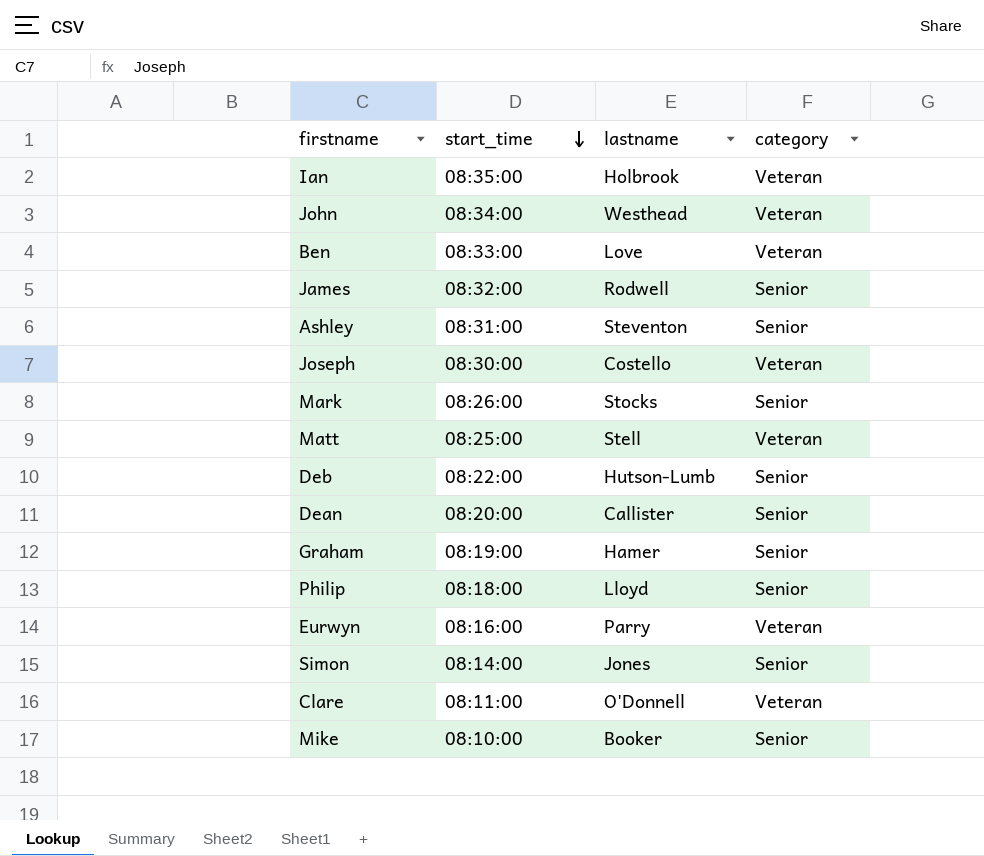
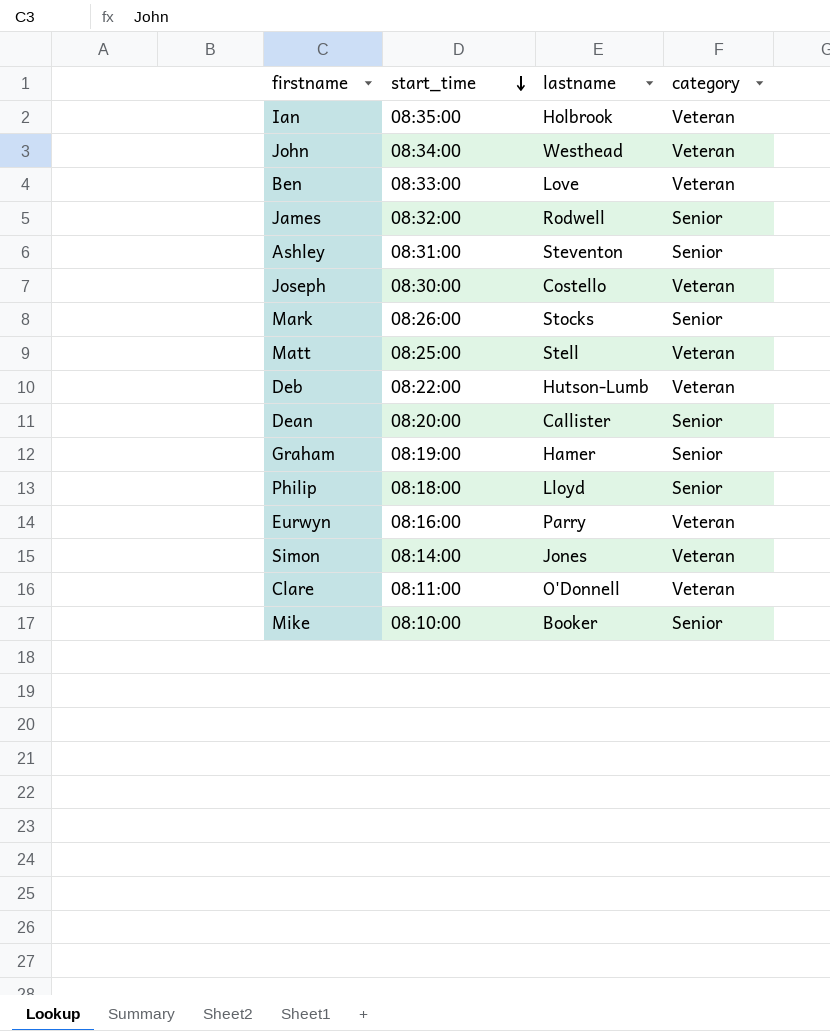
Deb | category: Senior -> Veteran
Simon | category: Senior -> Veteran

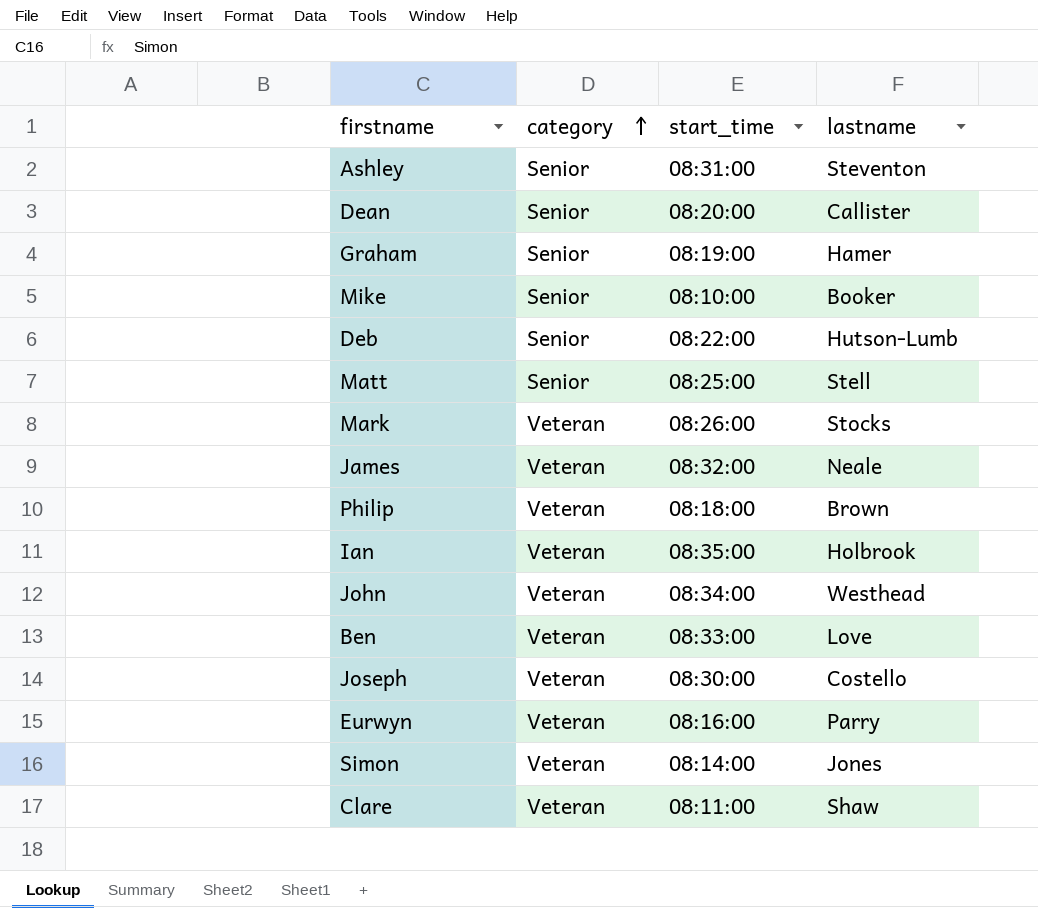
row order: start_time descending -> category ascending
column category | position: 4 -> 2
Deb | category: Veteran -> Senior
Matt | category: Veteran -> Senior
Mark | category: Senior -> Veteran
James | category: Senior -> Veteran
James | lastname: Rodwell -> Neale
Philip | category: Senior -> Veteran
Philip | lastname: Lloyd -> Brown
Clare | lastname: O'Donnell -> Shaw

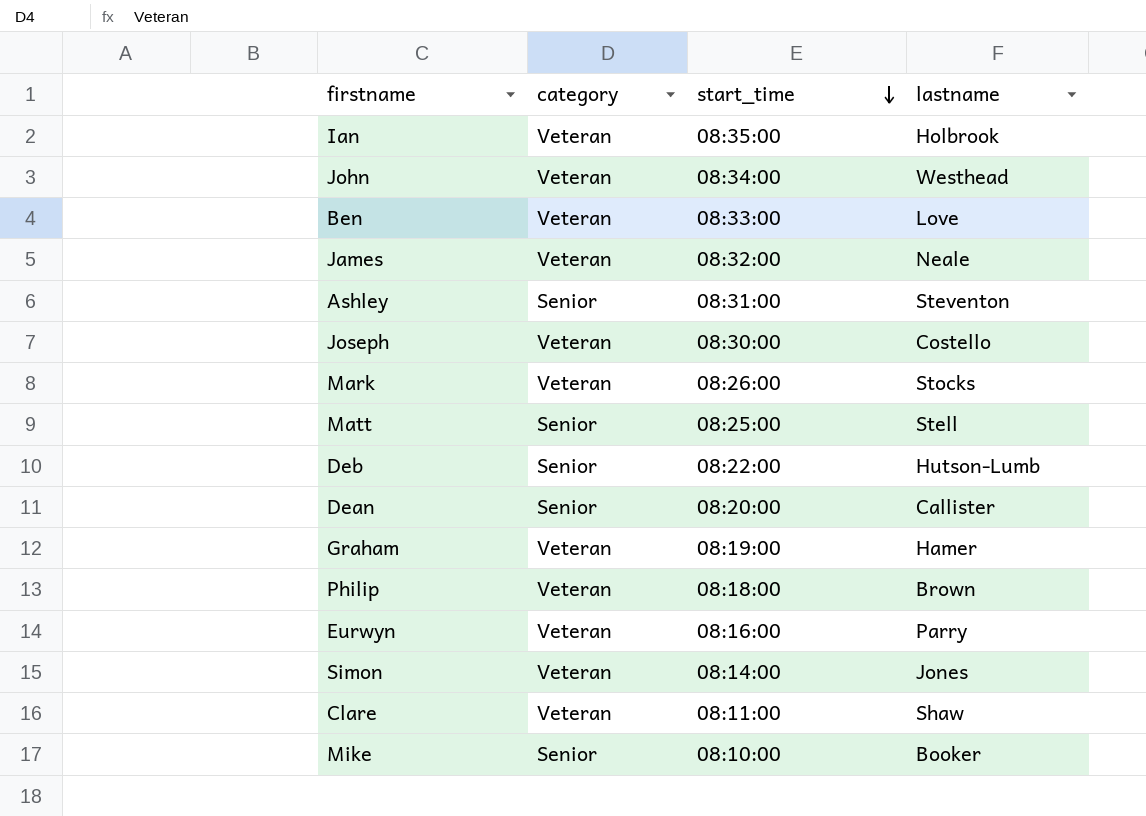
row order: category ascending -> start_time descending
Graham | category: Senior -> Veteran

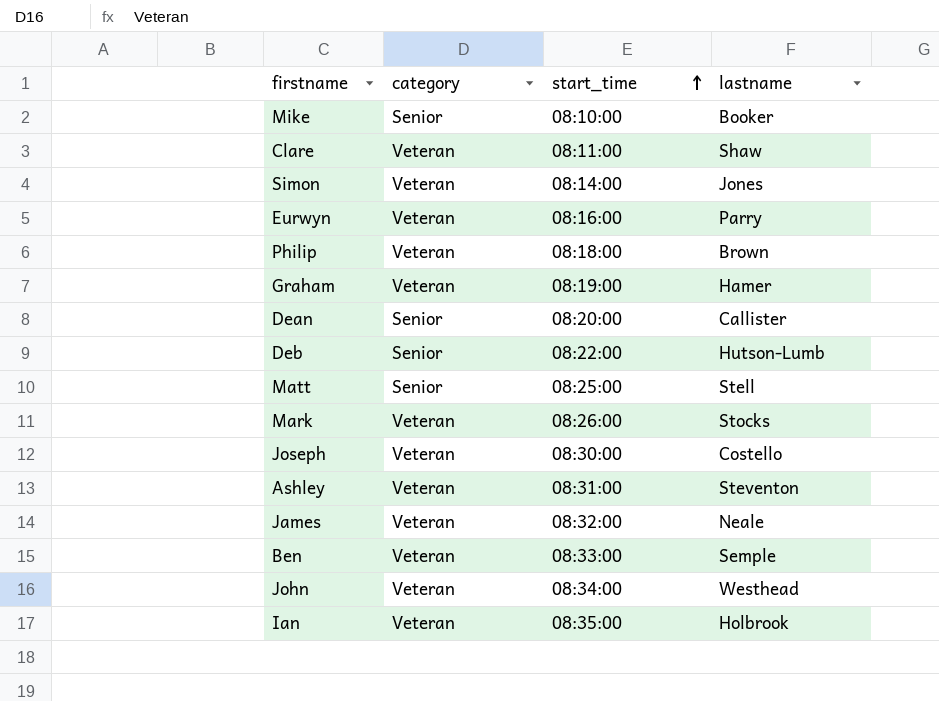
row order: start_time descending -> start_time ascending
Ashley | category: Senior -> Veteran
Ben | lastname: Love -> Semple

